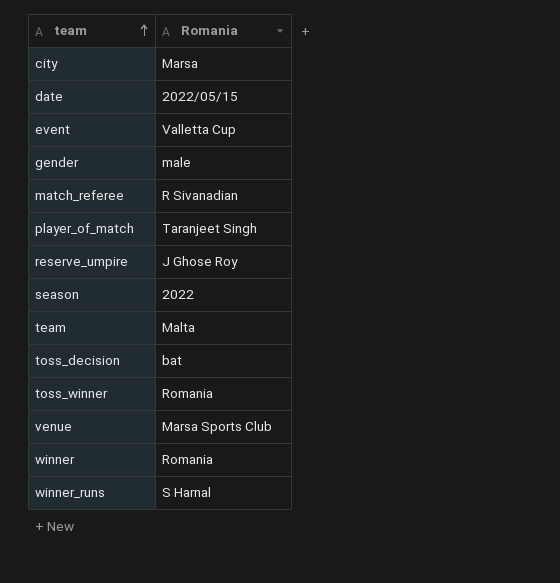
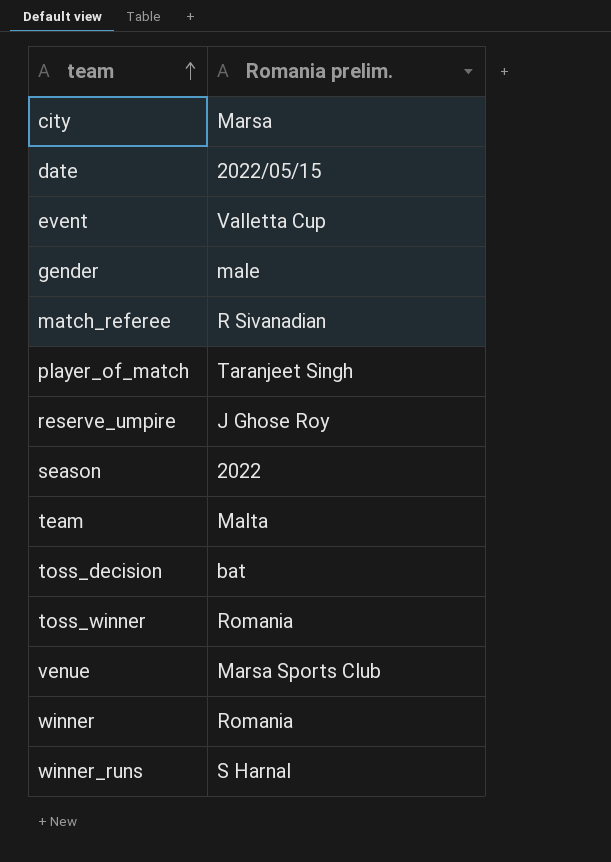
column name: Romania -> Romania prelim.

